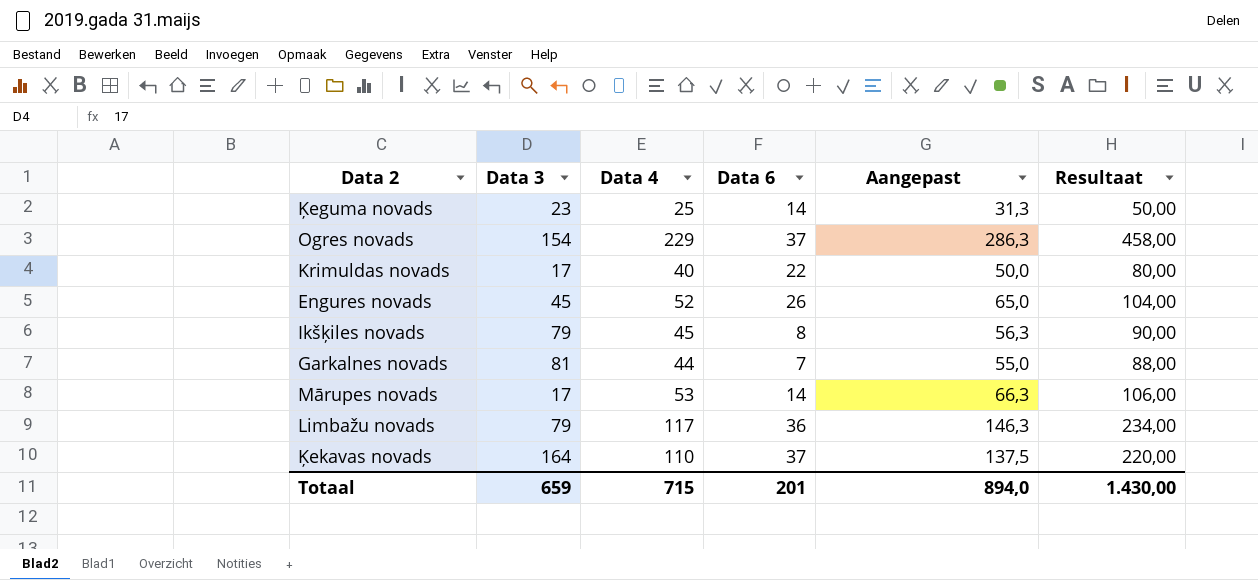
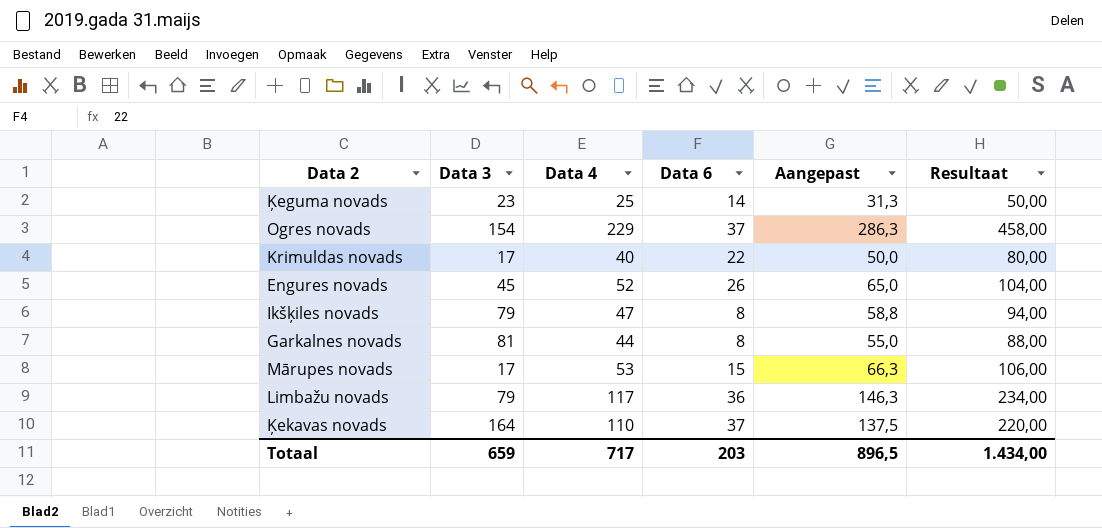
Ikšķiles novads | Data 4: 45 -> 47
Ikšķiles novads | Aangepast: 56,3 -> 58,8
Ikšķiles novads | Resultaat: 90,00 -> 94,00
Garkalnes novads | Data 6: 7 -> 8
Mārupes novads | Data 6: 14 -> 15
Totaal | Data 4: 715 -> 717
Totaal | Data 6: 201 -> 203
Totaal | Aangepast: 894,0 -> 896,5
Totaal | Resultaat: 1.430,00 -> 1.434,00

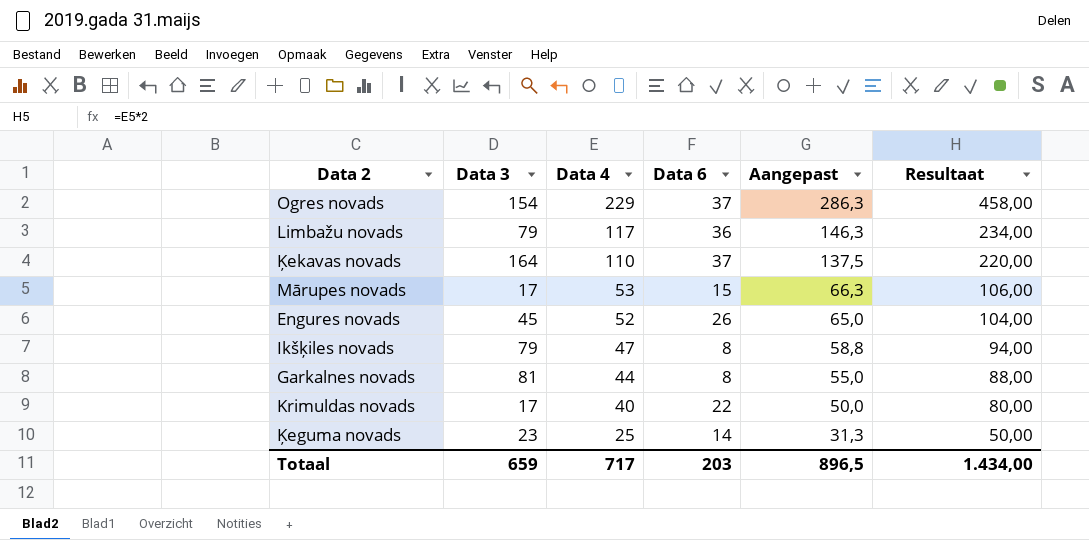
row order: none -> Data 4 descending

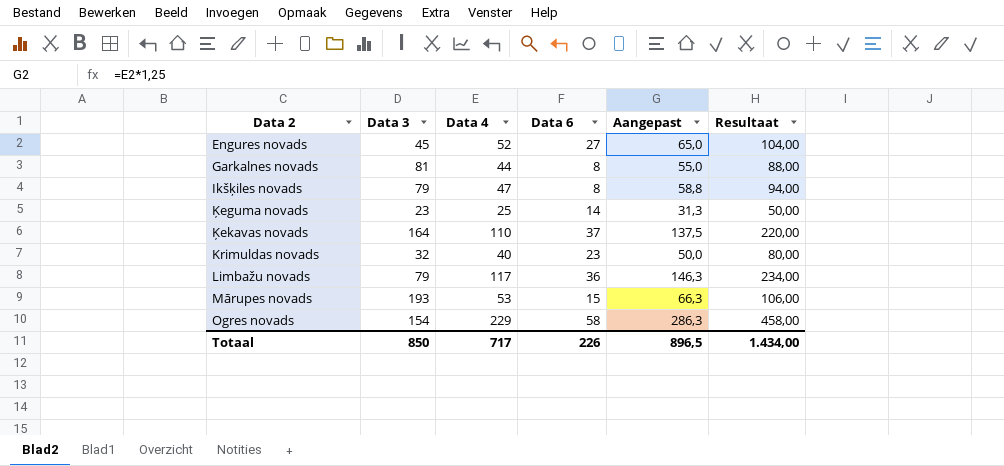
row order: Data 4 descending -> Data 2 ascending
Engures novads | Data 6: 26 -> 27
Krimuldas novads | Data 3: 17 -> 32
Krimuldas novads | Data 6: 22 -> 23
Mārupes novads | Data 3: 17 -> 193
Ogres novads | Data 6: 37 -> 58
Totaal | Data 3: 659 -> 850
Totaal | Data 6: 203 -> 226

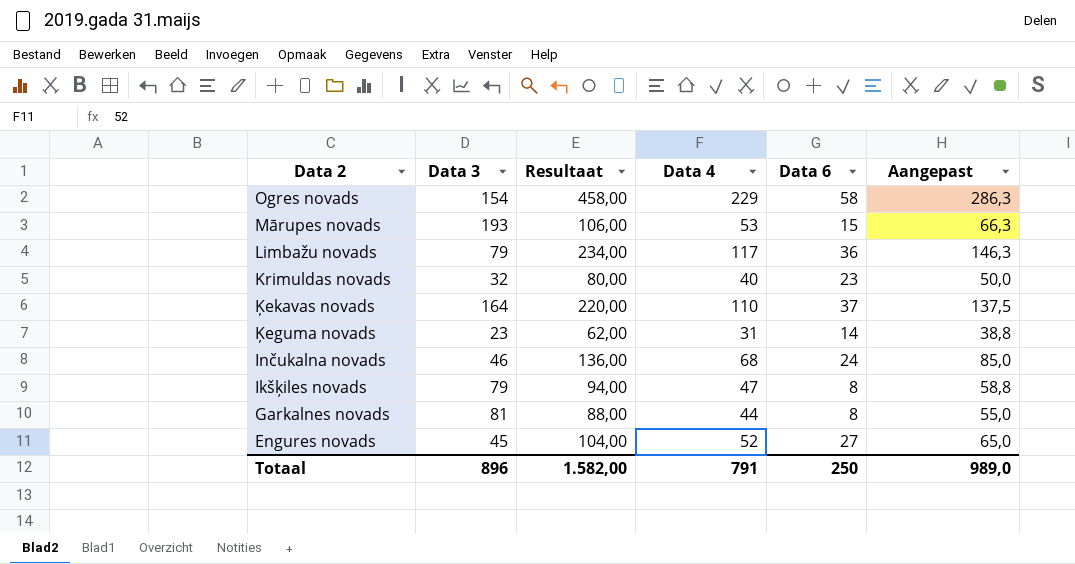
row order: Data 2 ascending -> Data 2 descending
column Resultaat | position: 6 -> 3
Ķeguma novads | Resultaat: 50,00 -> 62,00
Ķeguma novads | Data 4: 25 -> 31
Ķeguma novads | Aangepast: 31,3 -> 38,8
row Inčukalna novads: none -> 46 | 136,00 | 68 | 24 | 85,0
Totaal | Data 3: 850 -> 896
Totaal | Resultaat: 1.434,00 -> 1.582,00
Totaal | Data 4: 717 -> 791
Totaal | Data 6: 226 -> 250
Totaal | Aangepast: 896,5 -> 989,0

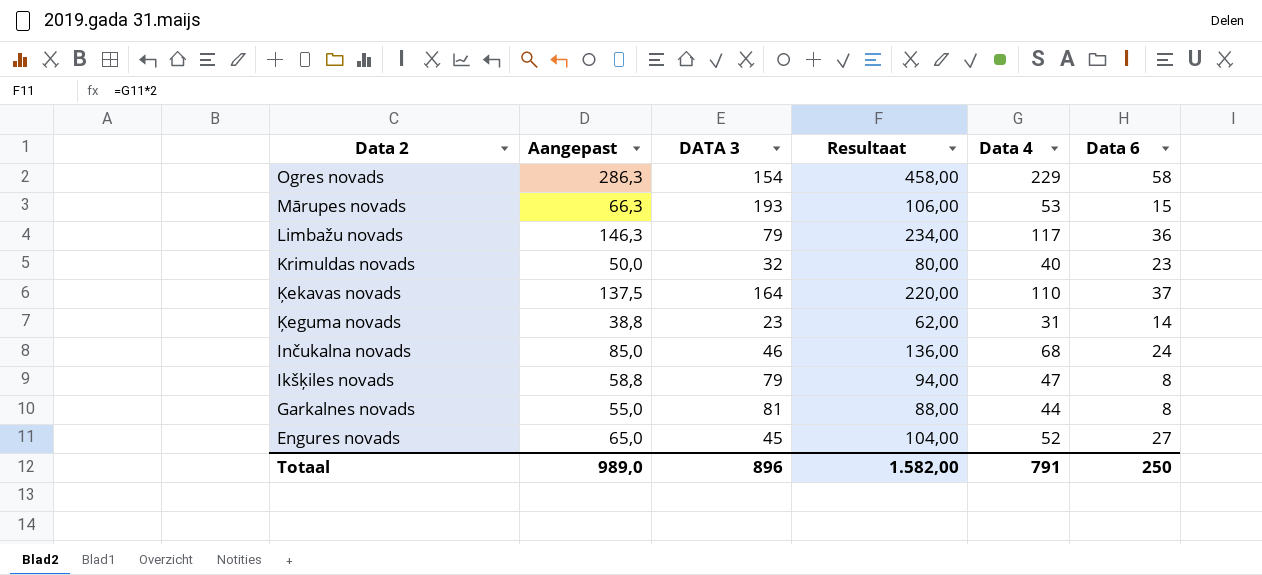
column Aangepast | position: 6 -> 2
column name: Data 3 -> DATA 3

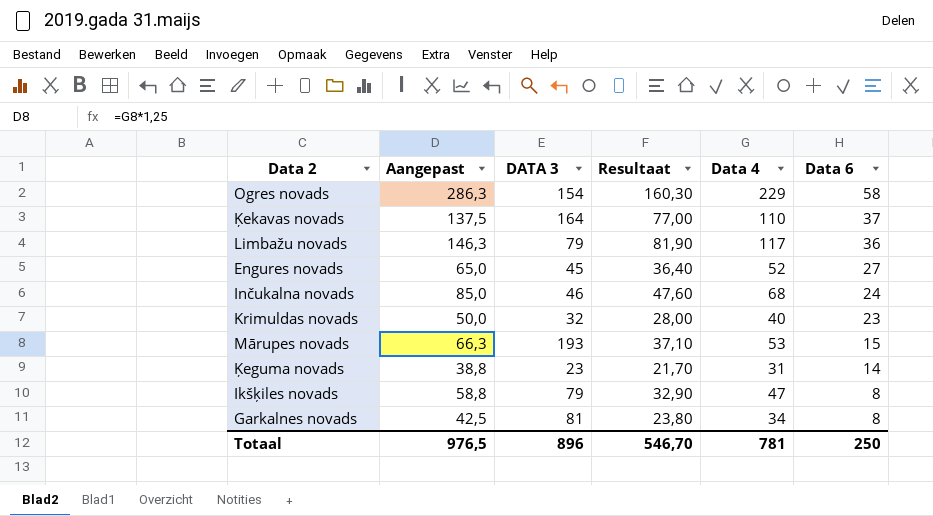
row order: Data 2 descending -> Data 6 descending
column Resultaat | formula: [Data 4] * 2 -> [Data 4] * 0,7
Garkalnes novads | Aangepast: 55,0 -> 42,5
Garkalnes novads | Data 4: 44 -> 34
Totaal | Aangepast: 989,0 -> 976,5
Totaal | Resultaat: 1.582,00 -> 546,70
Totaal | Data 4: 791 -> 781

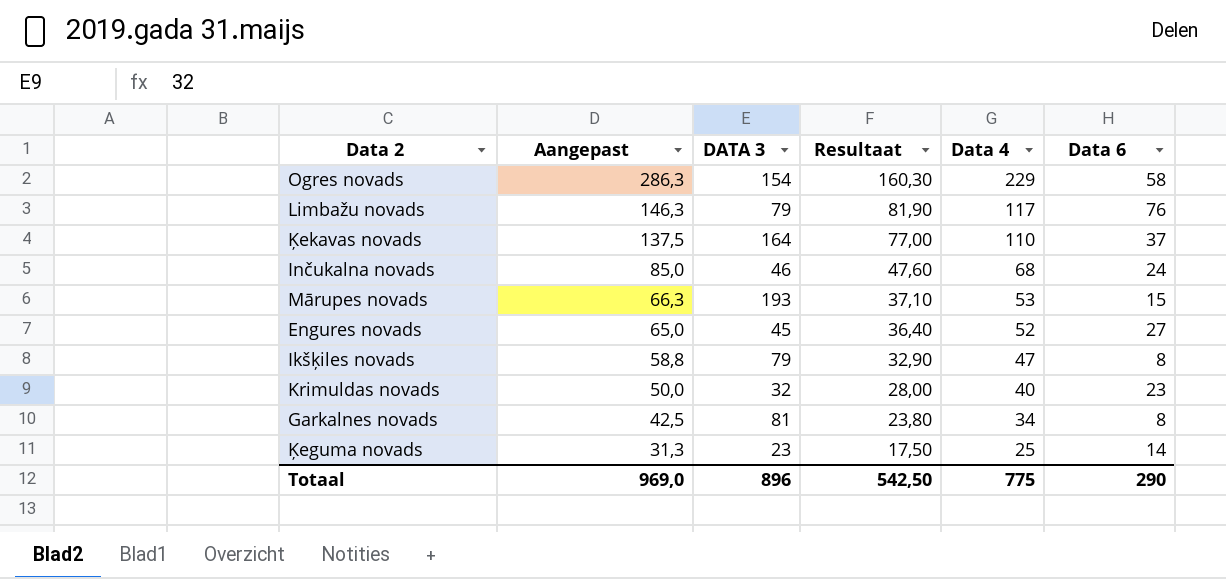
row order: Data 6 descending -> Aangepast descending
Limbažu novads | Data 6: 36 -> 76
Ķeguma novads | Aangepast: 38,8 -> 31,3
Ķeguma novads | Resultaat: 21,70 -> 17,50
Ķeguma novads | Data 4: 31 -> 25
Totaal | Aangepast: 976,5 -> 969,0
Totaal | Resultaat: 546,70 -> 542,50
Totaal | Data 4: 781 -> 775
Totaal | Data 6: 250 -> 290

